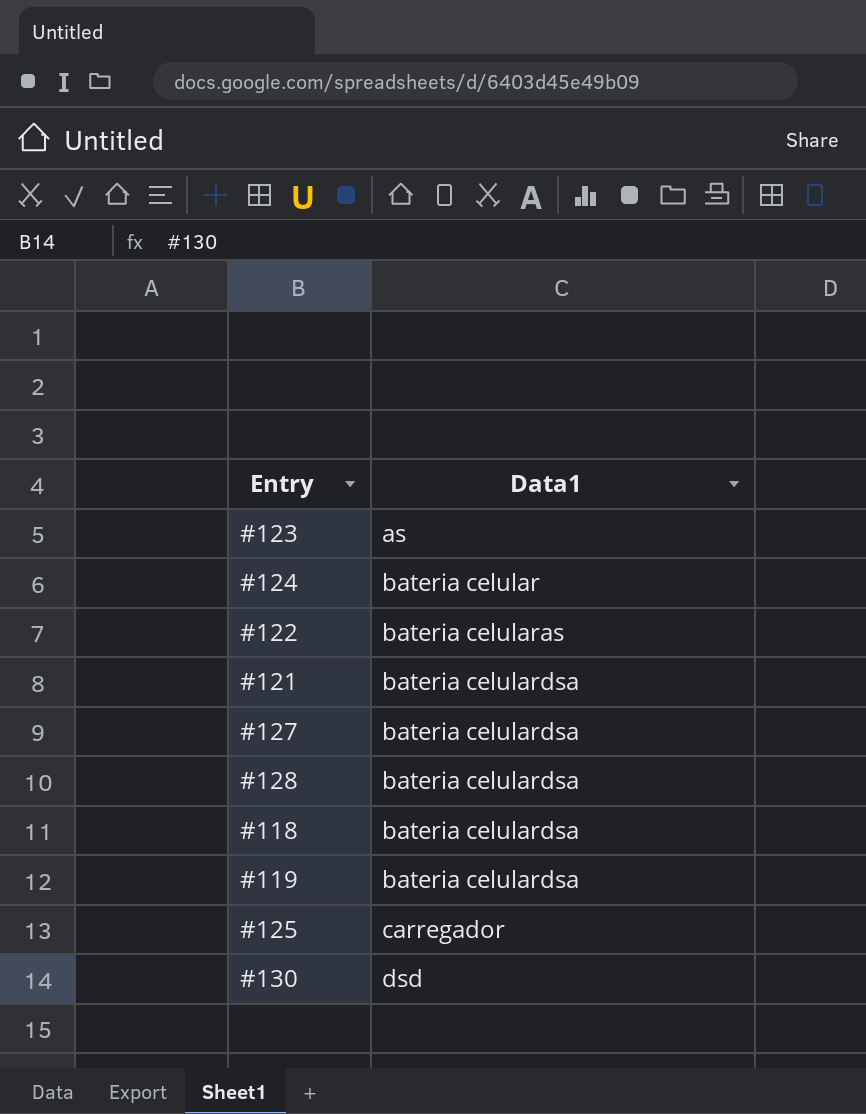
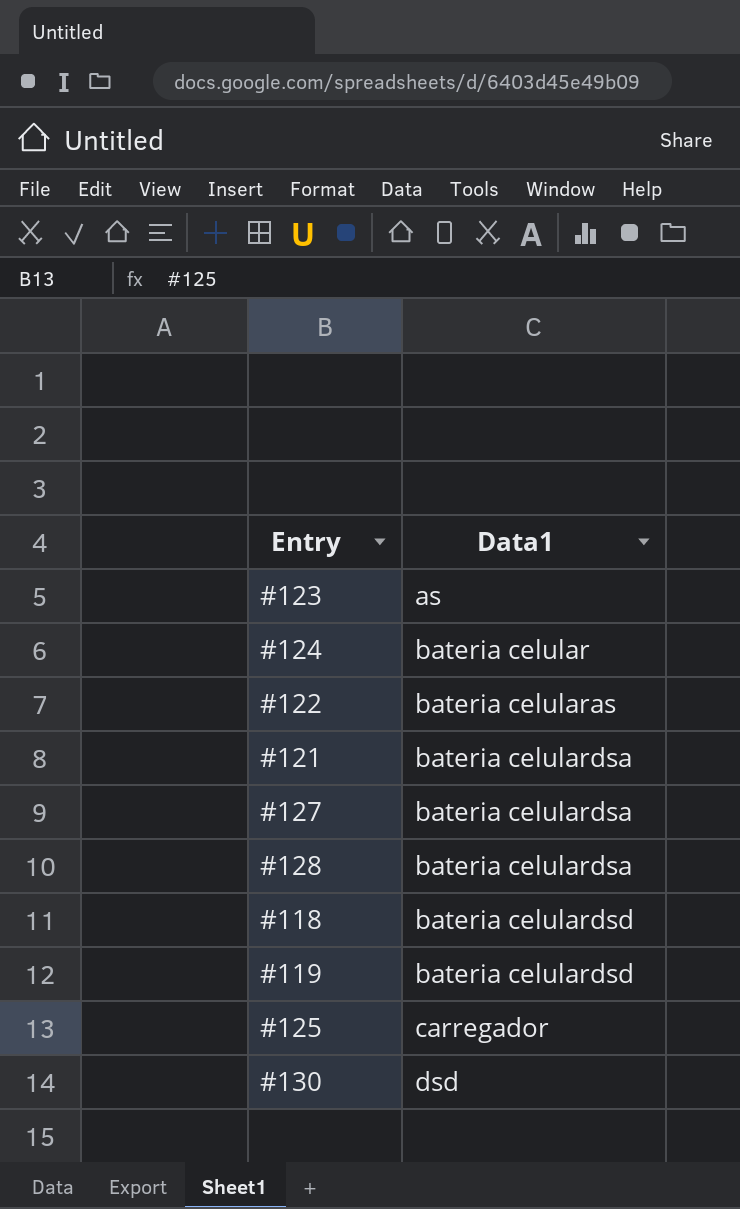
#118 | Data1: bateria celulardsa -> bateria celulardsd
#119 | Data1: bateria celulardsa -> bateria celulardsd

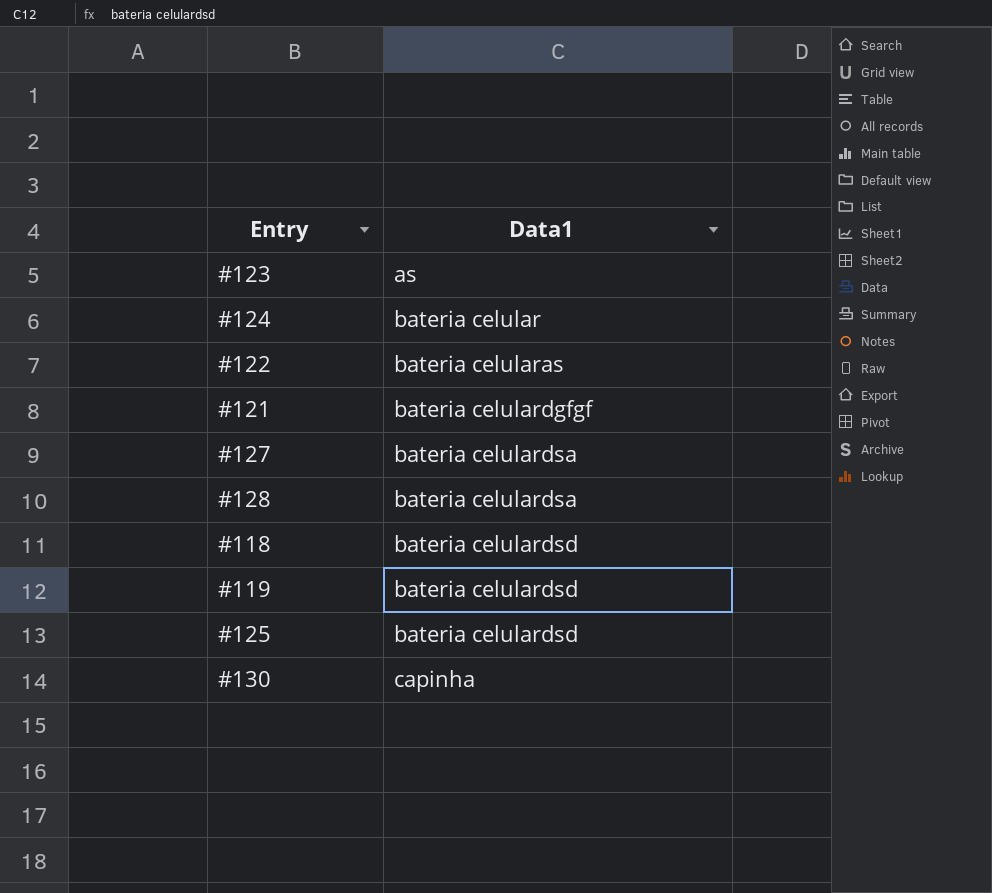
#121 | Data1: bateria celulardsa -> bateria celulardgfgf
#125 | Data1: carregador -> bateria celulardsd
#130 | Data1: dsd -> capinha

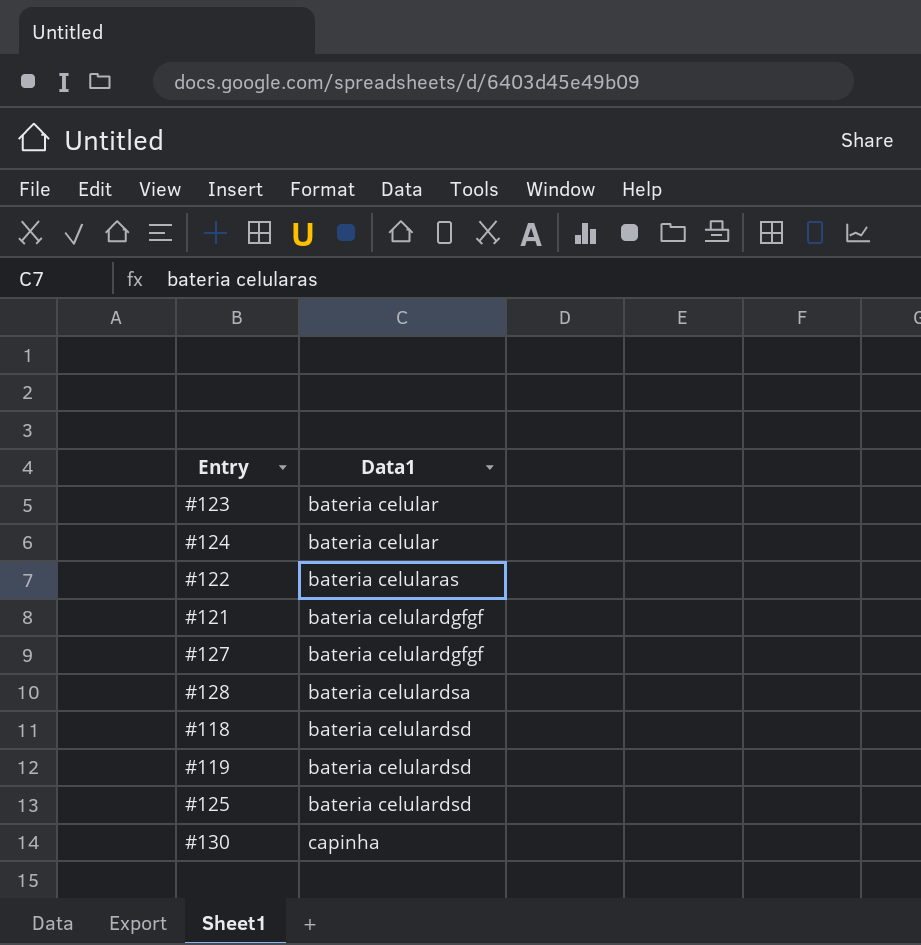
#123 | Data1: as -> bateria celular
#127 | Data1: bateria celulardsa -> bateria celulardgfgf

